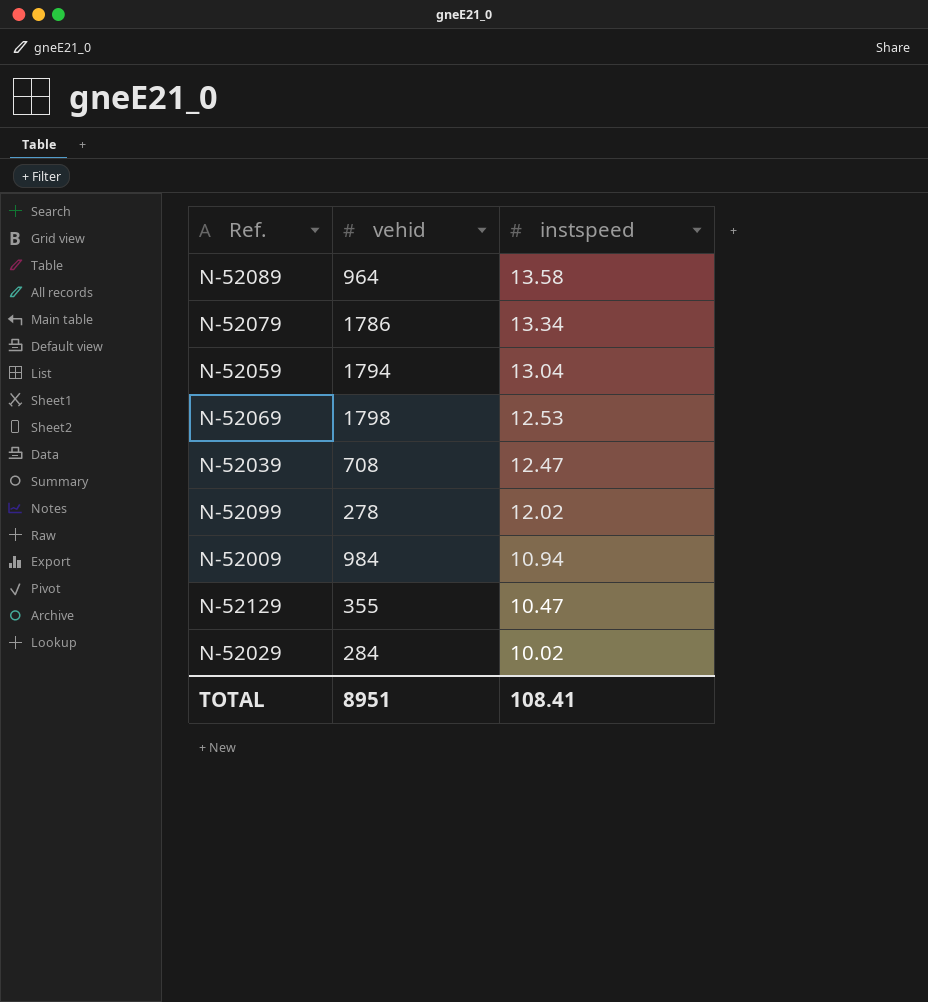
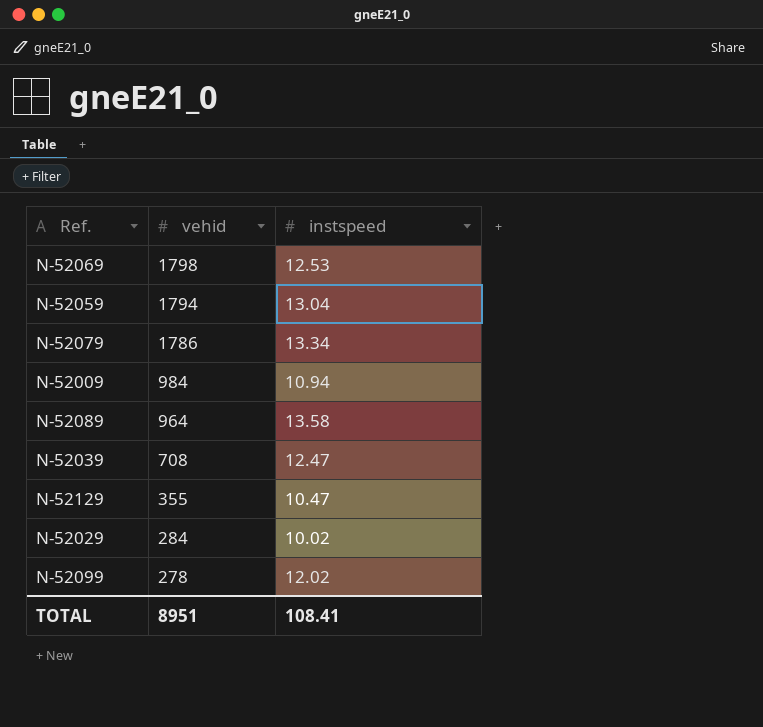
row order: instspeed descending -> vehid descending

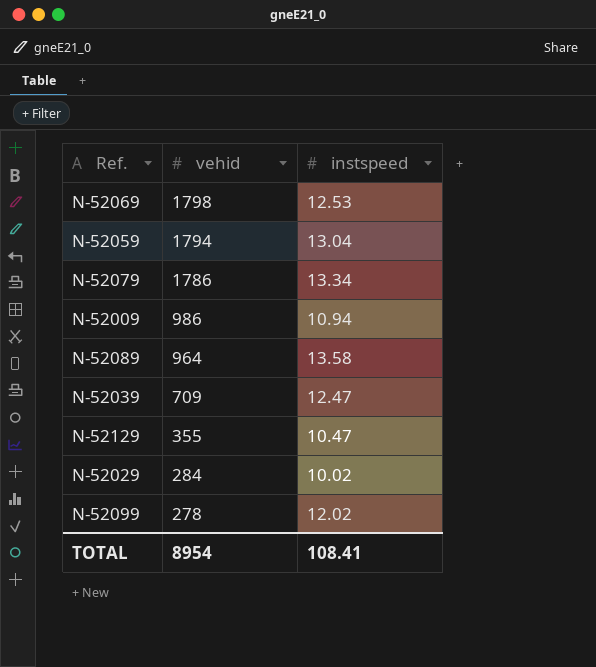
N-52009 | vehid: 984 -> 986
N-52039 | vehid: 708 -> 709
TOTAL | vehid: 8951 -> 8954

